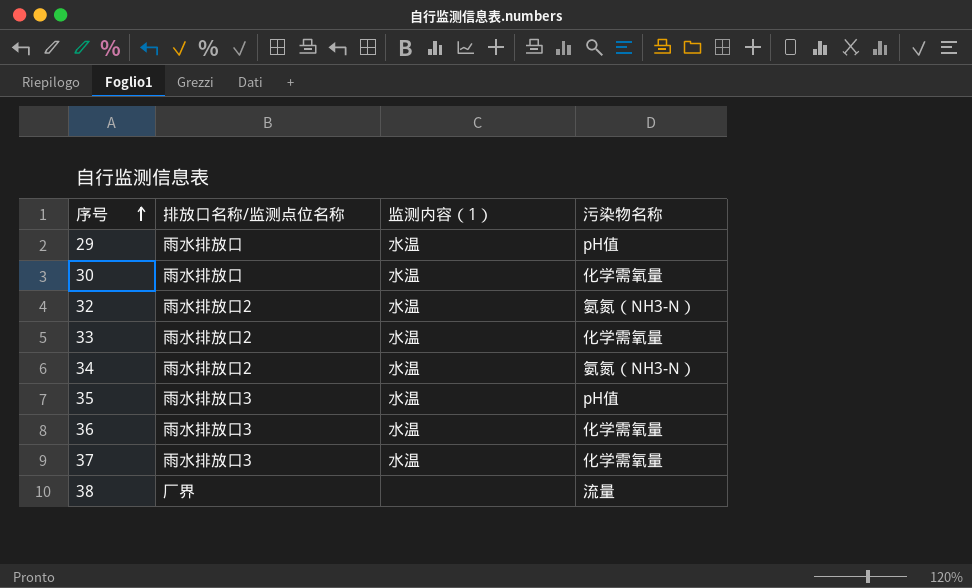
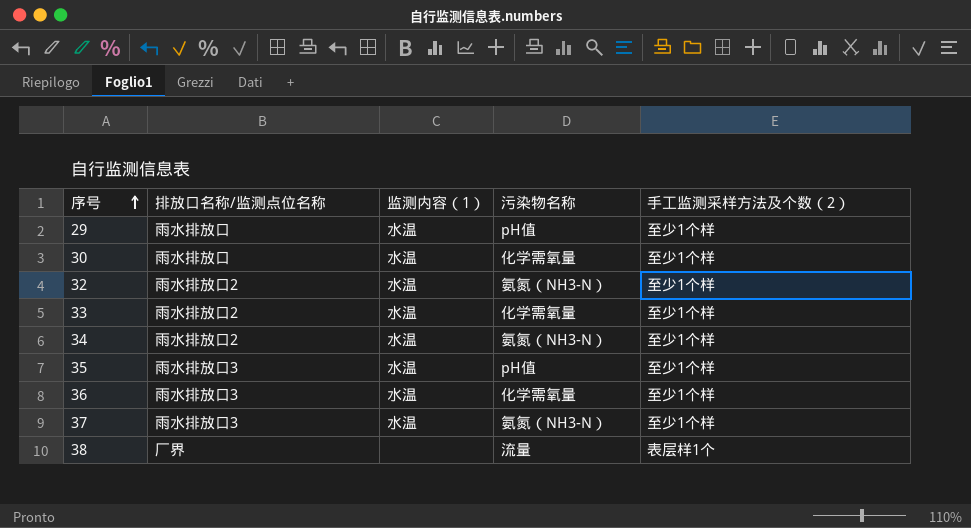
column 手工监测采样方法及个数（2） | position: none -> 5
37 | 污染物名称: 化学需氧量 -> 氨氮（NH3-N）

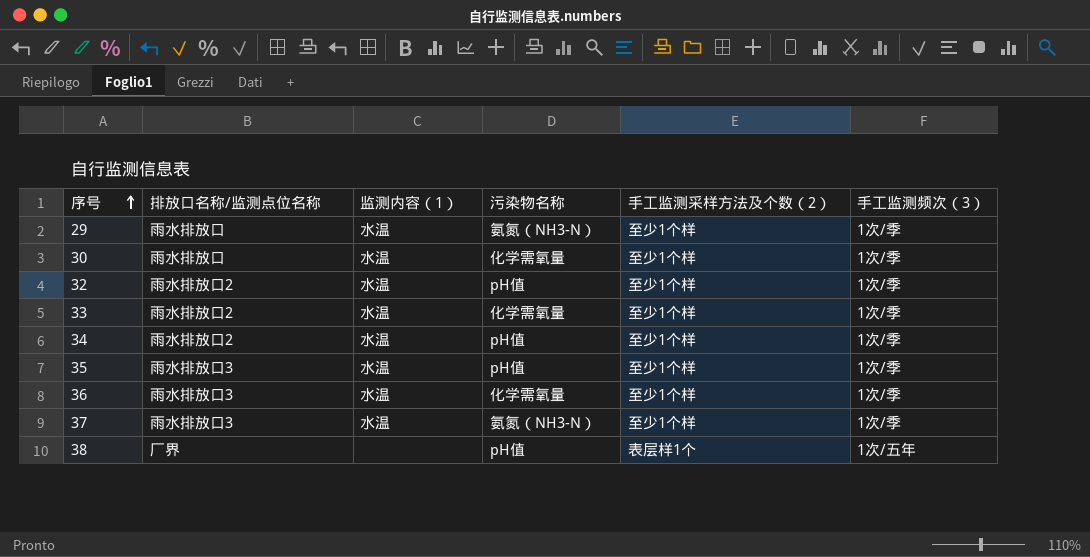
column 手工监测频次（3） | position: none -> 6
29 | 污染物名称: pH值 -> 氨氮（NH3-N）
32 | 污染物名称: 氨氮（NH3-N） -> pH值
34 | 污染物名称: 氨氮（NH3-N） -> pH值
38 | 污染物名称: 流量 -> pH值

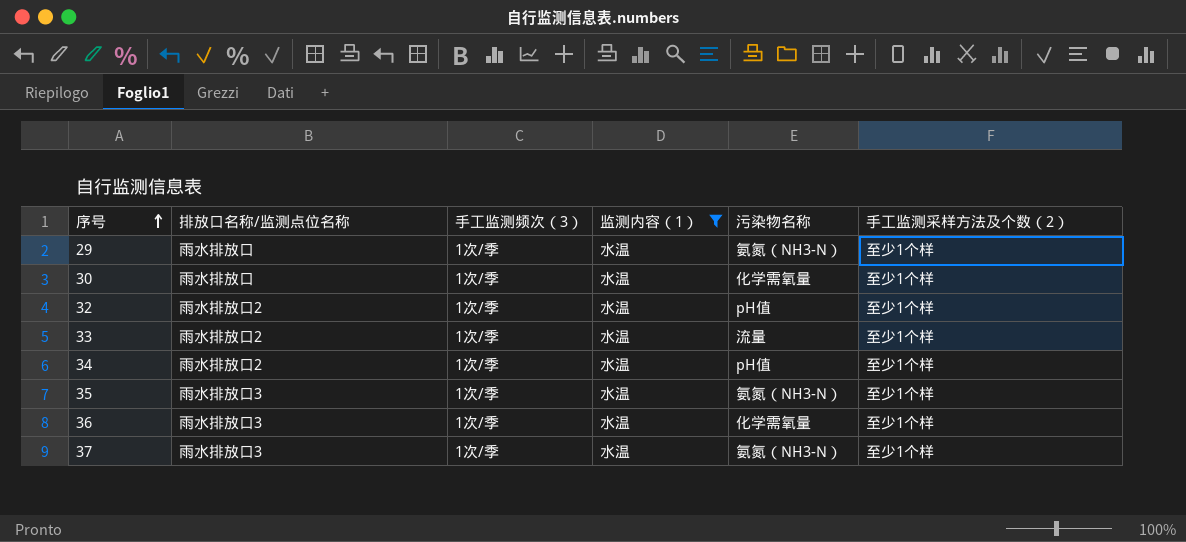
filter: none -> 监测内容（1） = 水温
column 手工监测频次（3） | position: 6 -> 3
33 | 污染物名称: 化学需氧量 -> 流量
35 | 污染物名称: pH值 -> 氨氮（NH3-N）

